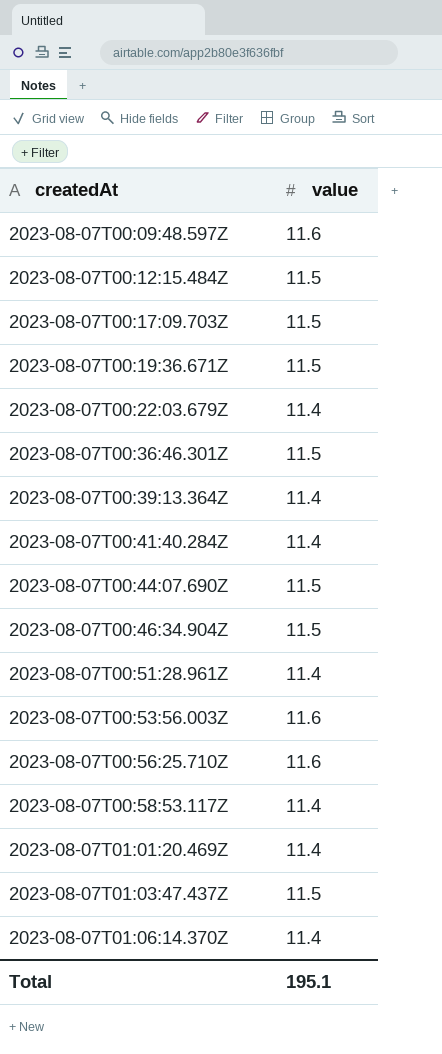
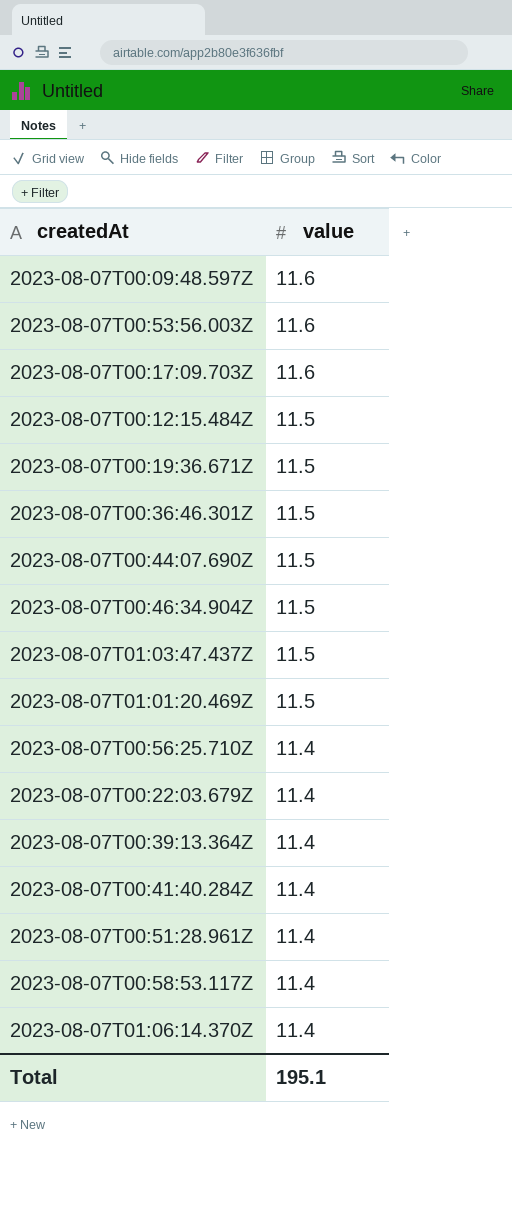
row order: createdAt ascending -> value descending
2023-08-07T00:17:09.703Z | value: 11.5 -> 11.6
2023-08-07T01:01:20.469Z | value: 11.4 -> 11.5
2023-08-07T00:56:25.710Z | value: 11.6 -> 11.4

